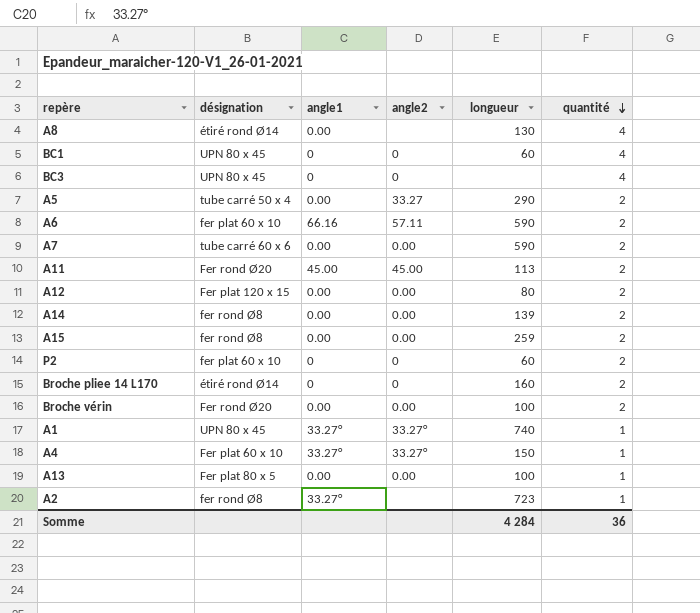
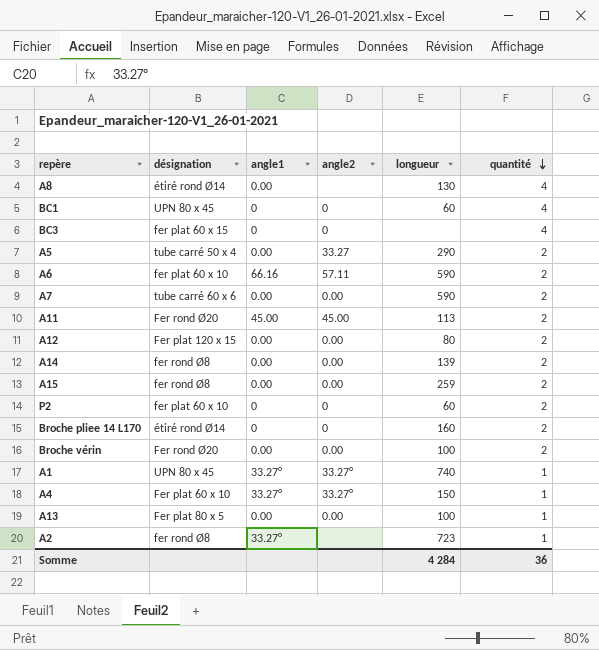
BC3 | désignation: UPN 80 x 45 -> fer plat 60 x 15

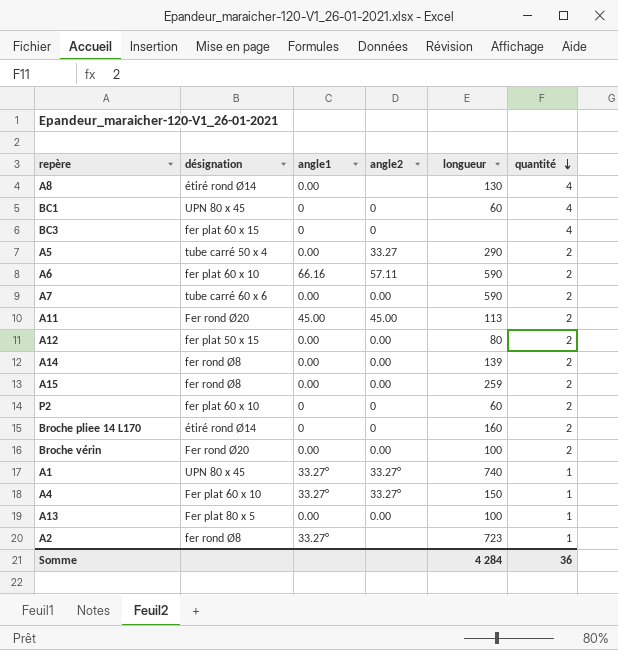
A12 | désignation: Fer plat 120 x 15 -> fer plat 50 x 15

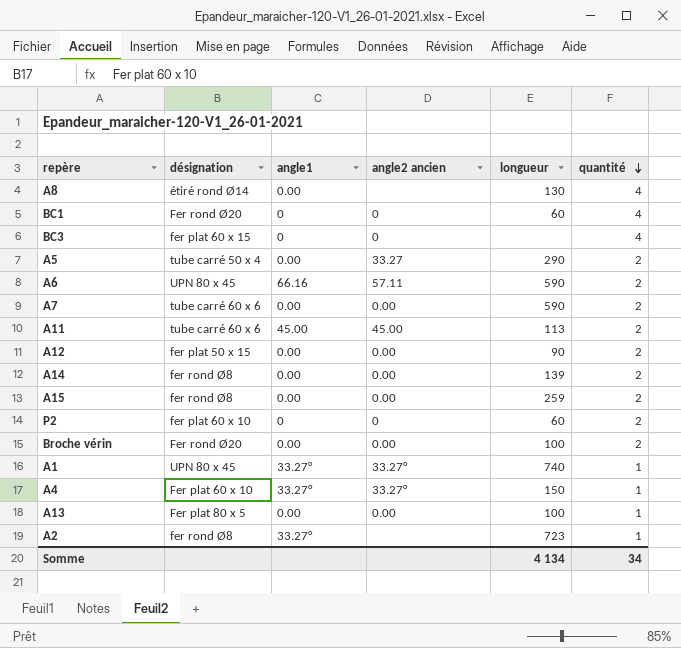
column name: angle2 -> angle2 ancien
row Broche pliee 14 L170: étiré rond Ø14 | 0 | 0 | 160 | 2 -> none
BC1 | désignation: UPN 80 x 45 -> Fer rond Ø20
A6 | désignation: fer plat 60 x 10 -> UPN 80 x 45
A11 | désignation: Fer rond Ø20 -> tube carré 60 x 6
A12 | longueur: 80 -> 90
Somme | longueur: 4 284 -> 4 134
Somme | quantité: 36 -> 34

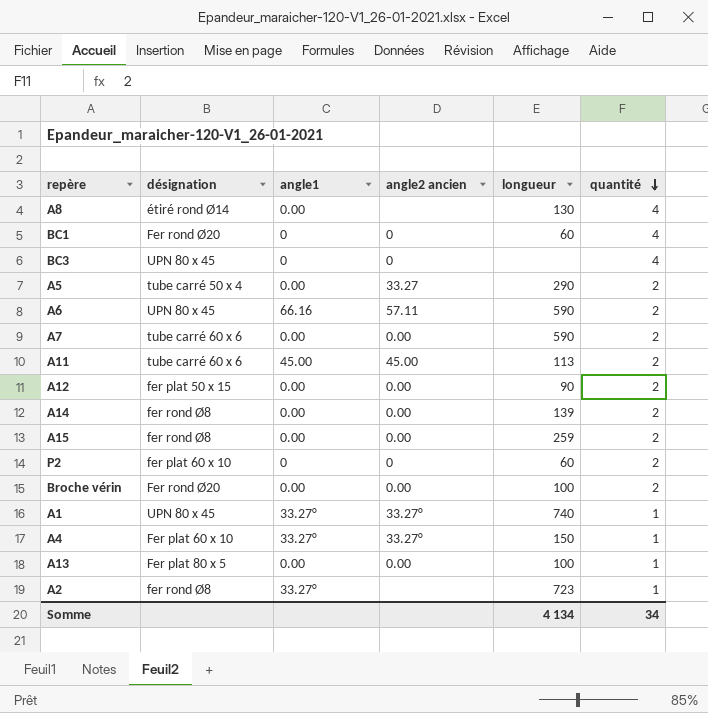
BC3 | désignation: fer plat 60 x 15 -> UPN 80 x 45

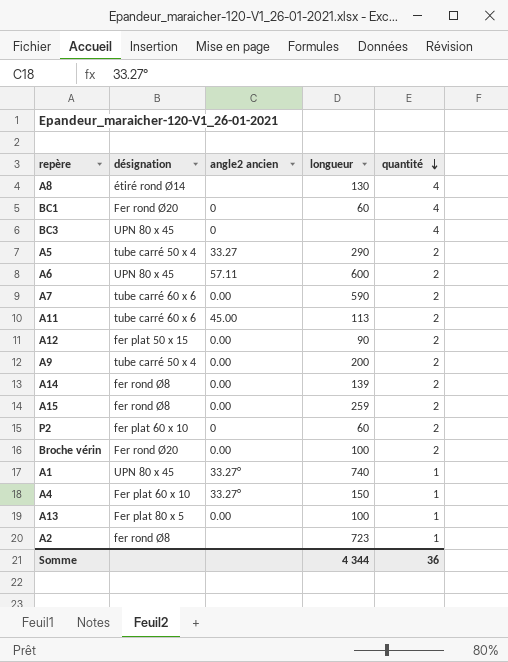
column angle1 | position: 3 -> none
A6 | longueur: 590 -> 600
row A9: none -> tube carré 50 x 4 | 0.00 | 200 | 2
Somme | longueur: 4 134 -> 4 344
Somme | quantité: 34 -> 36

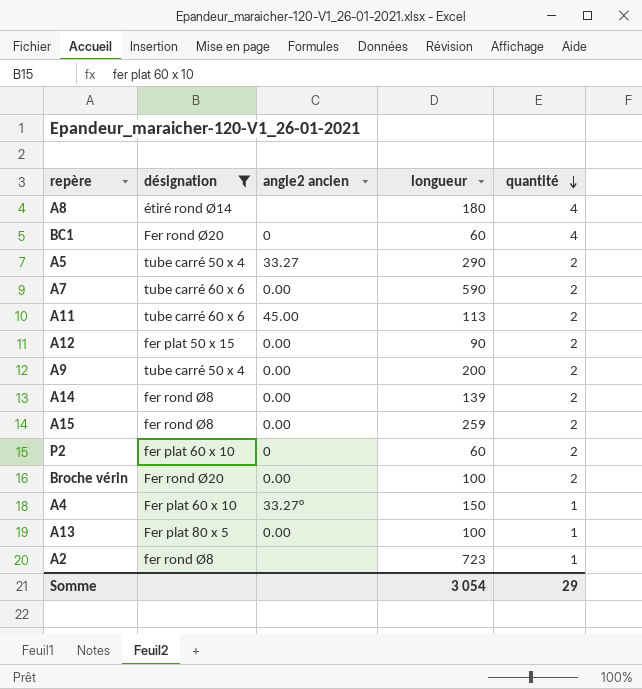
filter: none -> désignation != UPN 80 x 45
A8 | longueur: 130 -> 180
Somme | longueur: 4 344 -> 3 054
Somme | quantité: 36 -> 29

